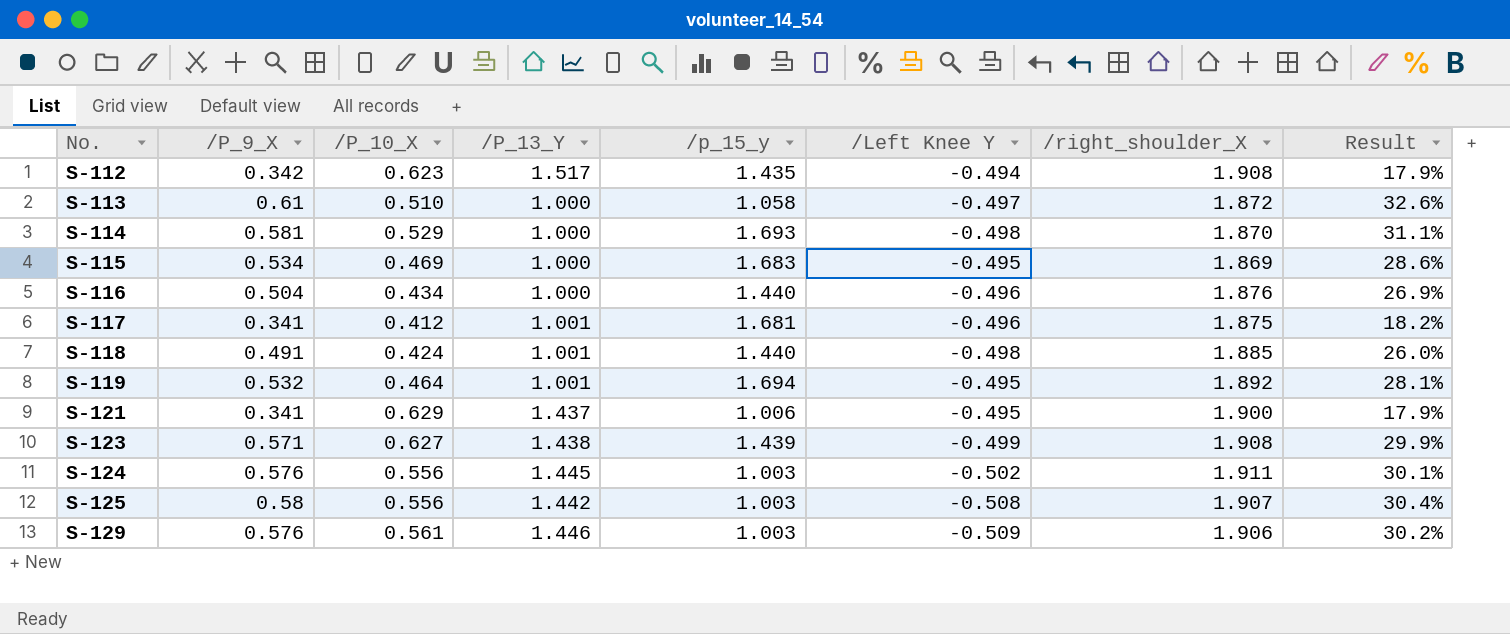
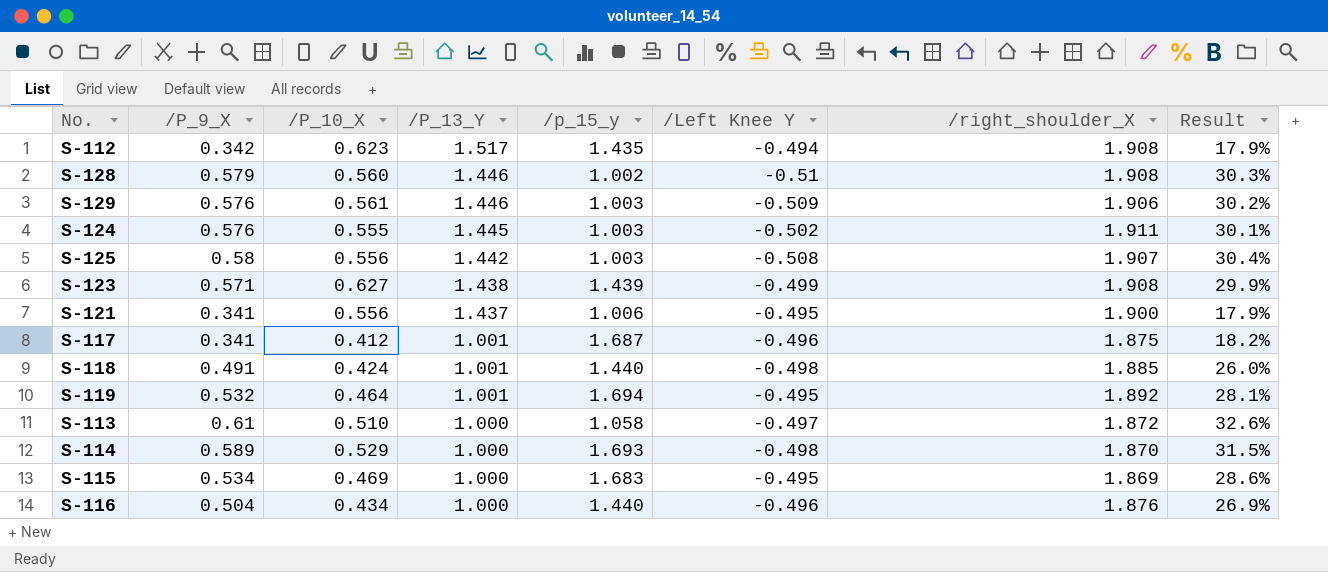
row order: No. ascending -> /P_13_Y descending
row S-128: none -> 0.579 | 0.560 | 1.446 | 1.002 | -0.51 | 1.908 | 30.3%
S-124 | /P_10_X: 0.556 -> 0.555
S-121 | /P_10_X: 0.629 -> 0.556
S-117 | /p_15_y: 1.681 -> 1.687
S-114 | /P_9_X: 0.581 -> 0.589
S-114 | Result: 31.1% -> 31.5%

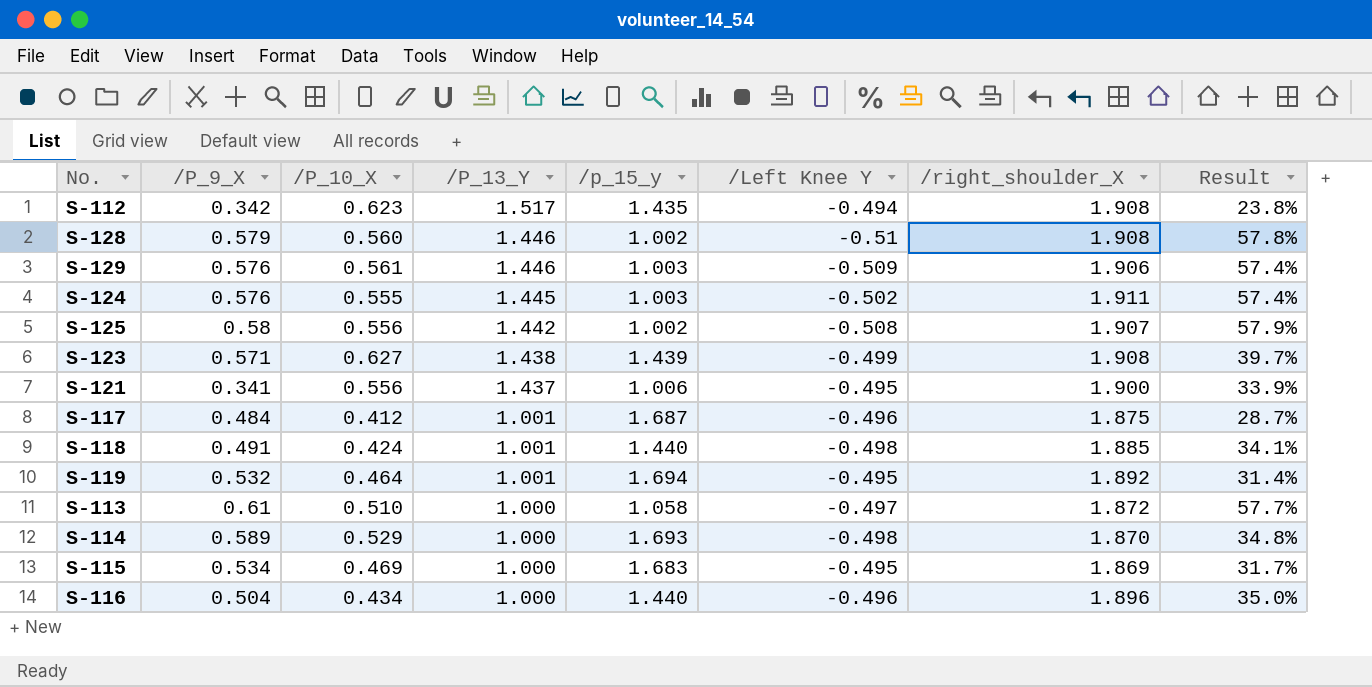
column Result | formula: [/P_9_X] / [/right_shoulder_X] -> [/P_9_X] / [/p_15_y]
S-125 | /p_15_y: 1.003 -> 1.002
S-117 | /P_9_X: 0.341 -> 0.484
S-116 | /right_shoulder_X: 1.876 -> 1.896

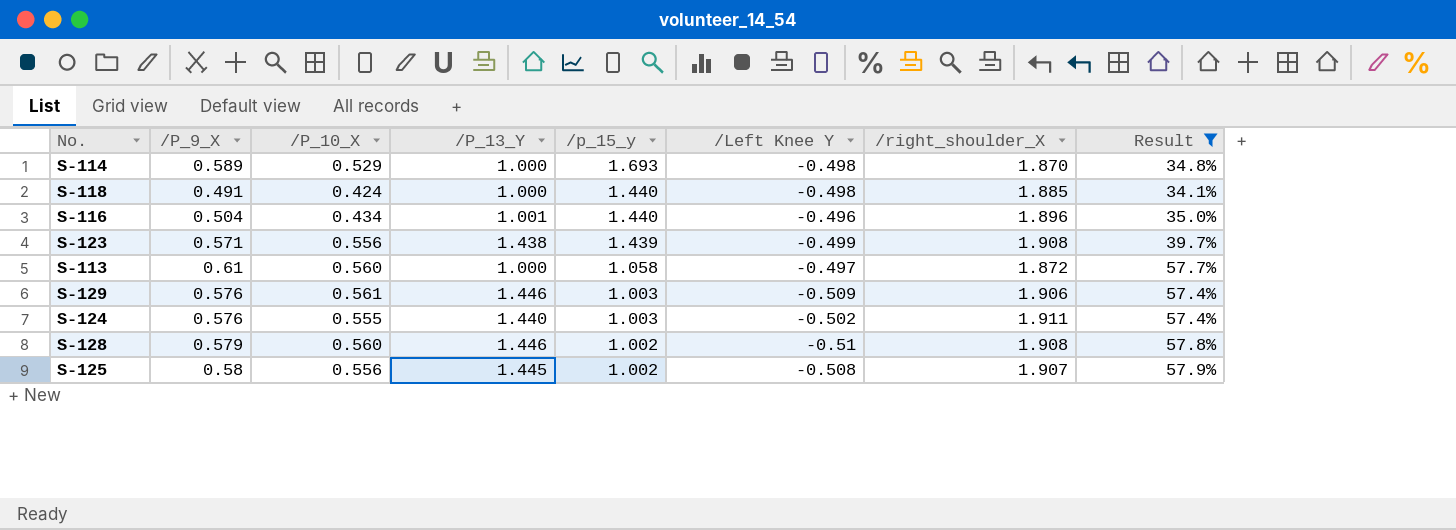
filter: none -> Result >= 34.1%
row order: /P_13_Y descending -> /p_15_y descending
S-118 | /P_13_Y: 1.001 -> 1.000
S-116 | /P_13_Y: 1.000 -> 1.001
S-123 | /P_10_X: 0.627 -> 0.556
S-113 | /P_10_X: 0.510 -> 0.560
S-124 | /P_13_Y: 1.445 -> 1.440
S-125 | /P_13_Y: 1.442 -> 1.445

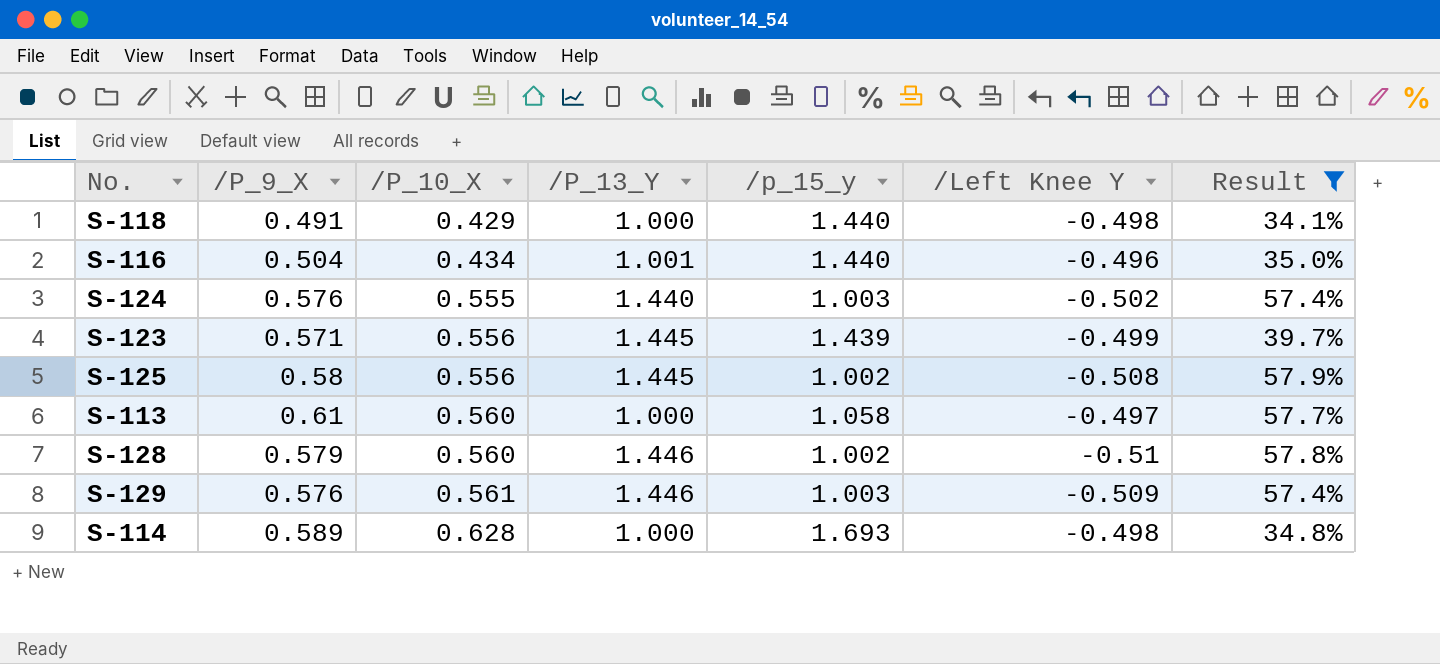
row order: /p_15_y descending -> /P_10_X ascending
column /right_shoulder_X | position: 7 -> none
S-118 | /P_10_X: 0.424 -> 0.429
S-123 | /P_13_Y: 1.438 -> 1.445
S-114 | /P_10_X: 0.529 -> 0.628

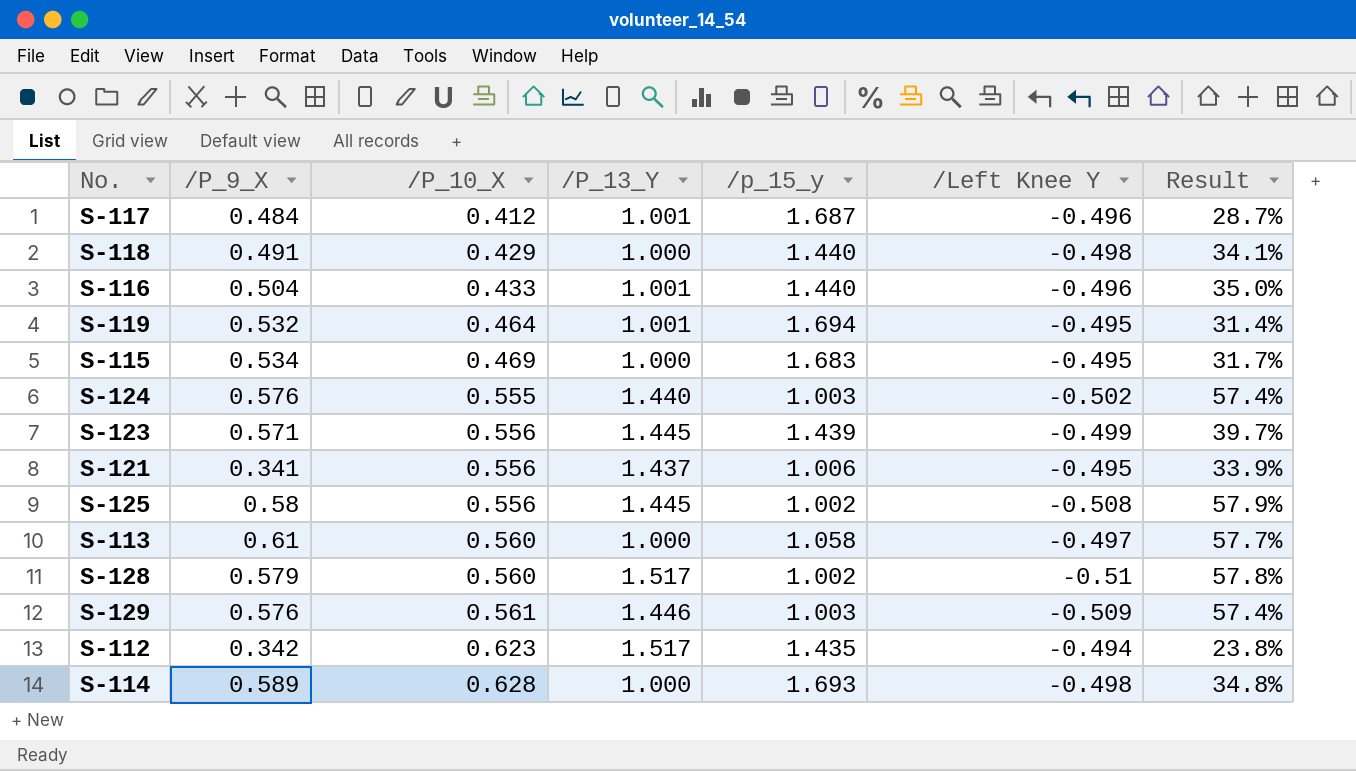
filter: Result >= 34.1% -> none
S-116 | /P_10_X: 0.434 -> 0.433
S-128 | /P_13_Y: 1.446 -> 1.517

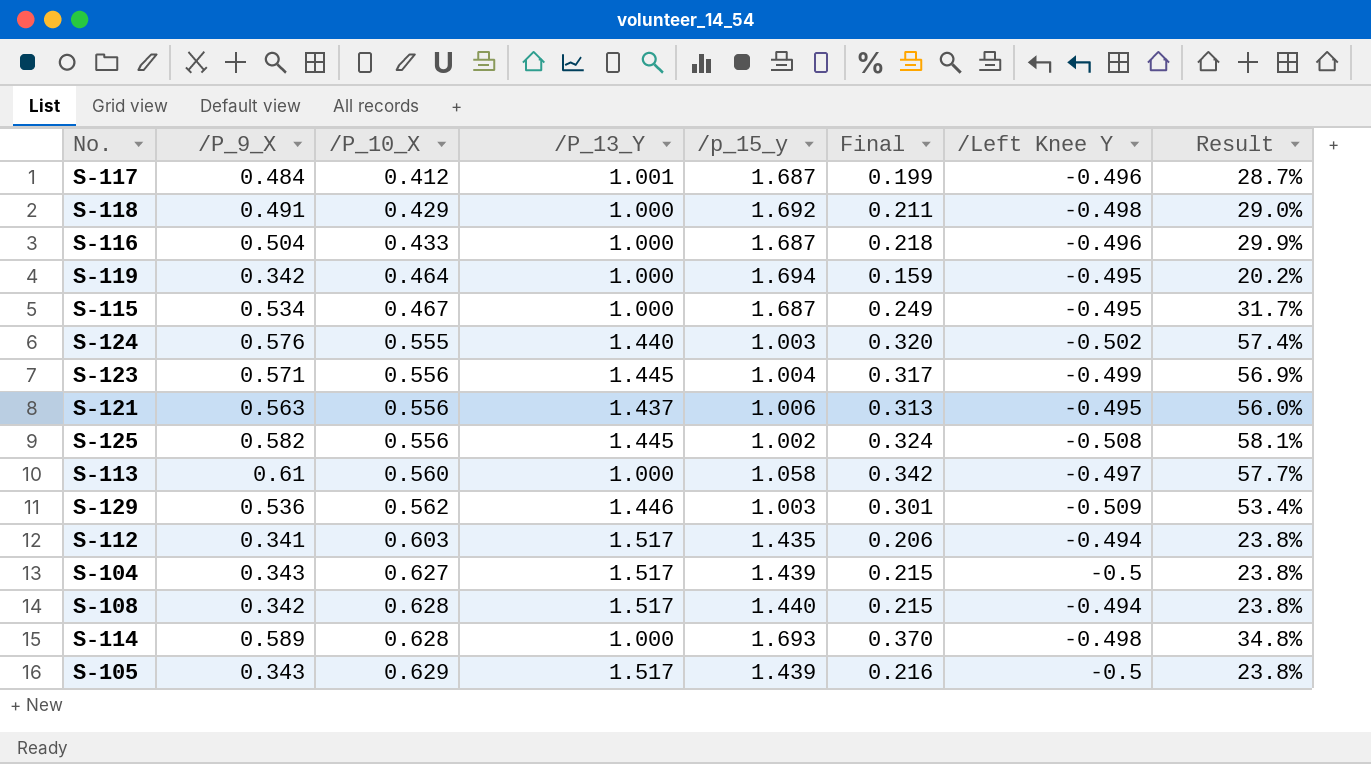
column Final | formula: none -> [/P_9_X] * [/P_10_X]
row S-128: 0.579 | 0.560 | 1.517 | 1.002 | -0.51 | 57.8% -> none
S-118 | /p_15_y: 1.440 -> 1.692
S-118 | Result: 34.1% -> 29.0%
S-116 | /P_13_Y: 1.001 -> 1.000
S-116 | /p_15_y: 1.440 -> 1.687
S-116 | Result: 35.0% -> 29.9%
S-119 | /P_9_X: 0.532 -> 0.342
S-119 | /P_13_Y: 1.001 -> 1.000
S-119 | Result: 31.4% -> 20.2%
S-115 | /P_10_X: 0.469 -> 0.467
S-115 | /p_15_y: 1.683 -> 1.687
S-123 | /p_15_y: 1.439 -> 1.004
S-123 | Result: 39.7% -> 56.9%
S-121 | /P_9_X: 0.341 -> 0.563
S-121 | Result: 33.9% -> 56.0%
S-125 | /P_9_X: 0.58 -> 0.582
S-125 | Result: 57.9% -> 58.1%
S-129 | /P_9_X: 0.576 -> 0.536
S-129 | /P_10_X: 0.561 -> 0.562
S-129 | Result: 57.4% -> 53.4%
S-112 | /P_9_X: 0.342 -> 0.341
S-112 | /P_10_X: 0.623 -> 0.603
row S-104: none -> 0.343 | 0.627 | 1.517 | 1.439 | 0.215 | -0.5 | 23.8%
row S-108: none -> 0.342 | 0.628 | 1.517 | 1.440 | 0.215 | -0.494 | 23.8%
row S-105: none -> 0.343 | 0.629 | 1.517 | 1.439 | 0.216 | -0.5 | 23.8%

